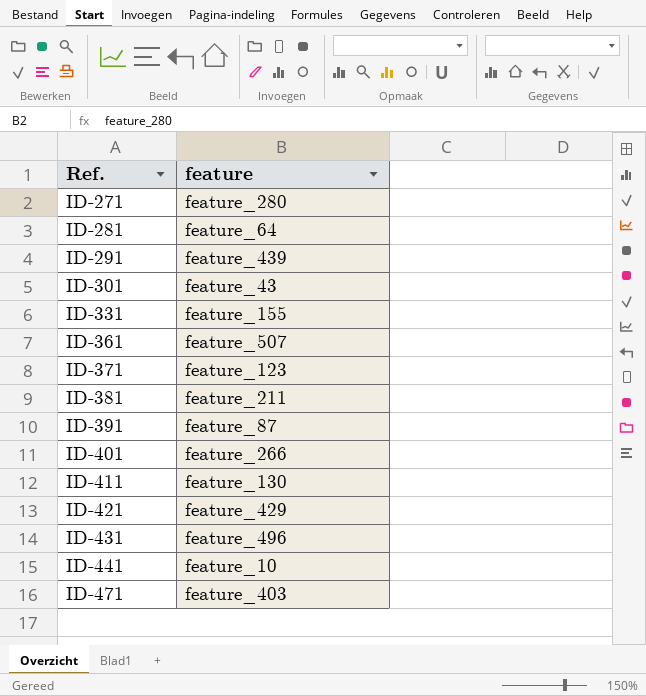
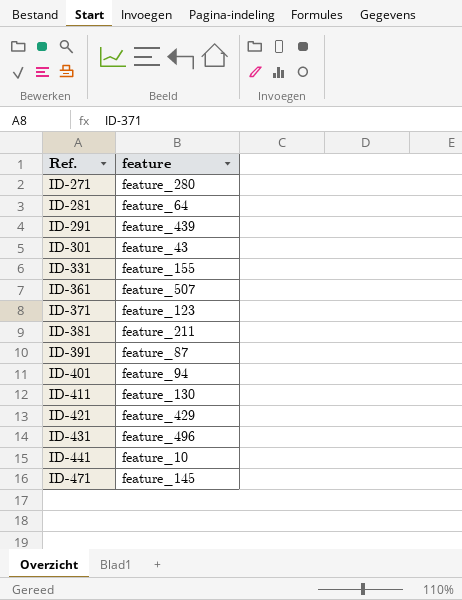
ID-401 | feature: feature_266 -> feature_94
ID-471 | feature: feature_403 -> feature_145

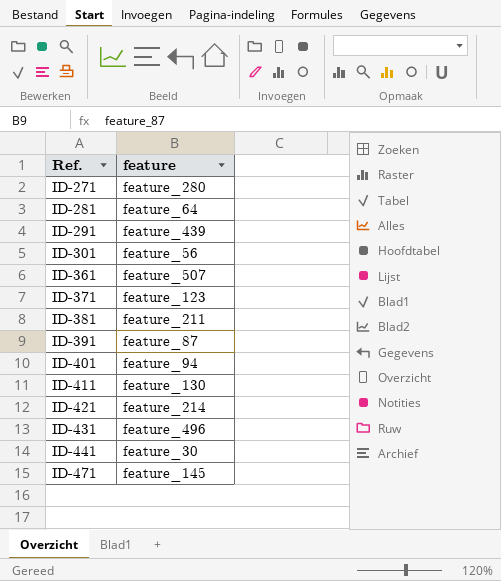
row ID-331: feature_155 -> none
ID-301 | feature: feature_43 -> feature_56
ID-421 | feature: feature_429 -> feature_214
ID-441 | feature: feature_10 -> feature_30

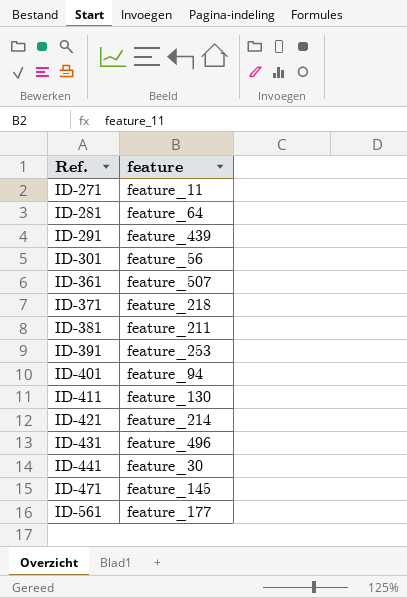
ID-271 | feature: feature_280 -> feature_11
ID-371 | feature: feature_123 -> feature_218
ID-391 | feature: feature_87 -> feature_253
row ID-561: none -> feature_177

